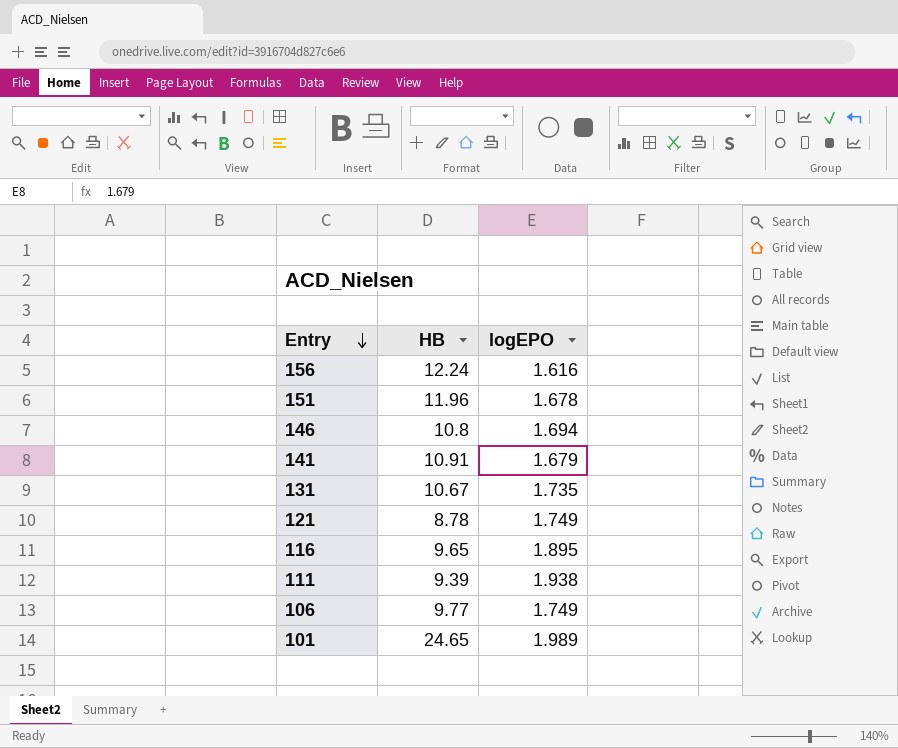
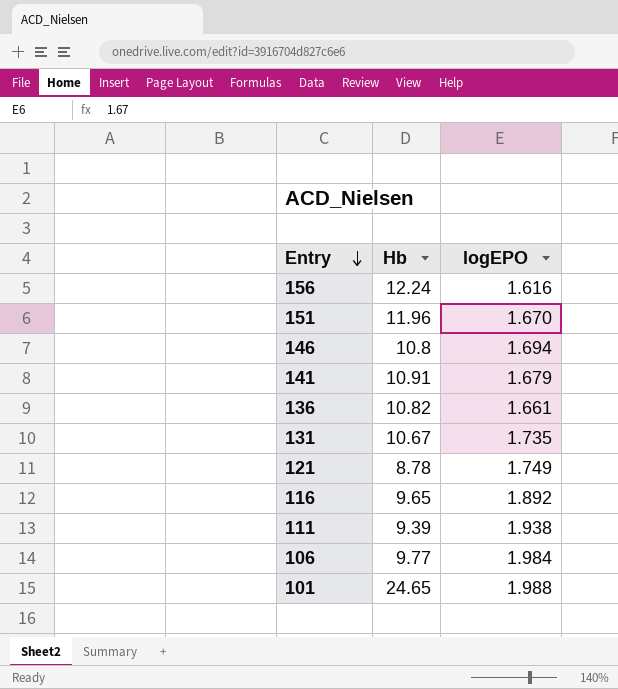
column name: HB -> Hb
151 | logEPO: 1.678 -> 1.670
row 136: none -> 10.82 | 1.661
116 | logEPO: 1.895 -> 1.892
106 | logEPO: 1.749 -> 1.984
101 | logEPO: 1.989 -> 1.988

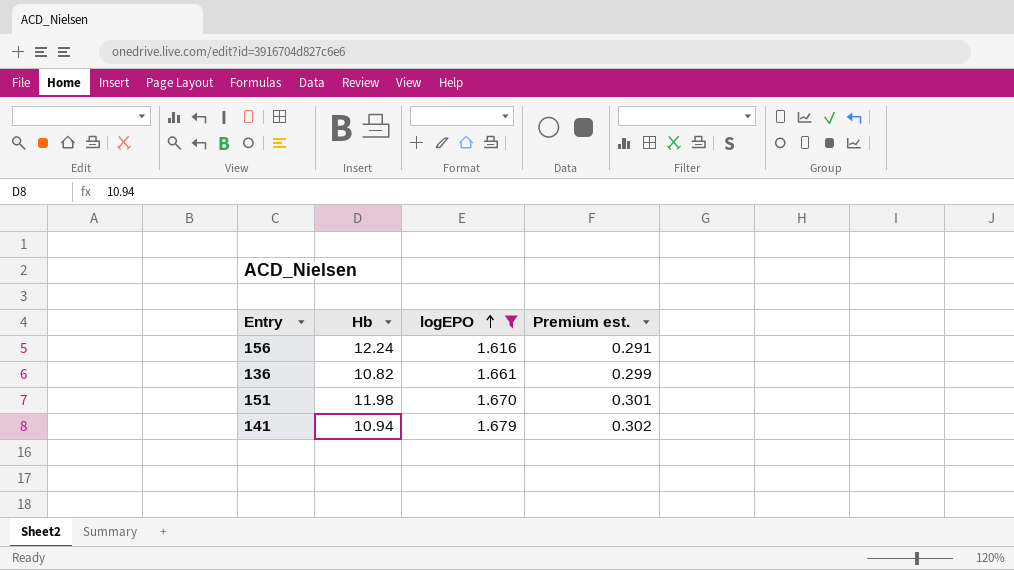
filter: none -> logEPO <= 1.679
row order: Entry descending -> logEPO ascending
column Premium est. | formula: none -> [logEPO] * 0.18
151 | Hb: 11.96 -> 11.98
141 | Hb: 10.91 -> 10.94

